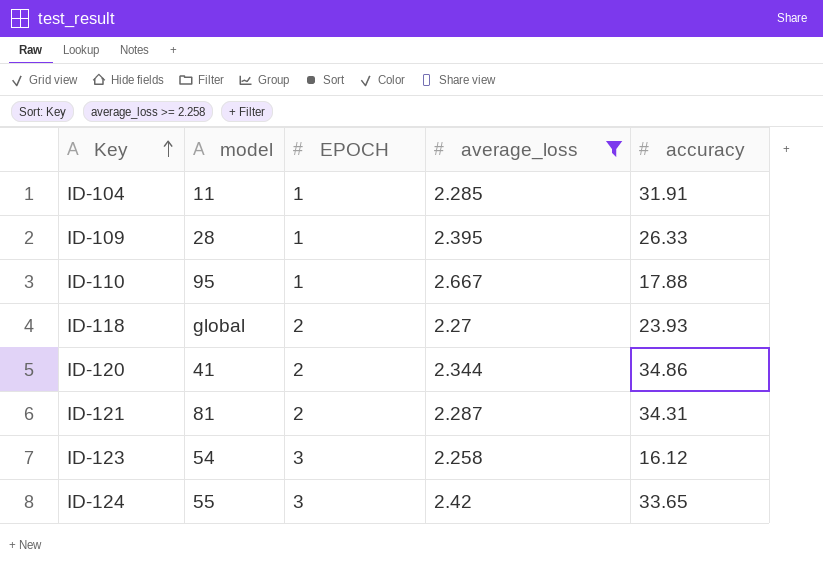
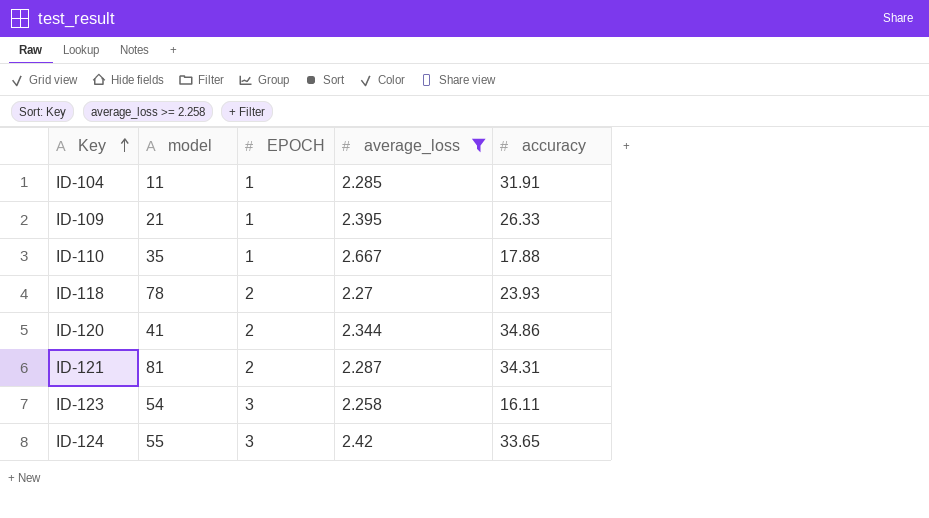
ID-109 | model: 28 -> 21
ID-110 | model: 95 -> 35
ID-118 | model: global -> 78
ID-123 | accuracy: 16.12 -> 16.11

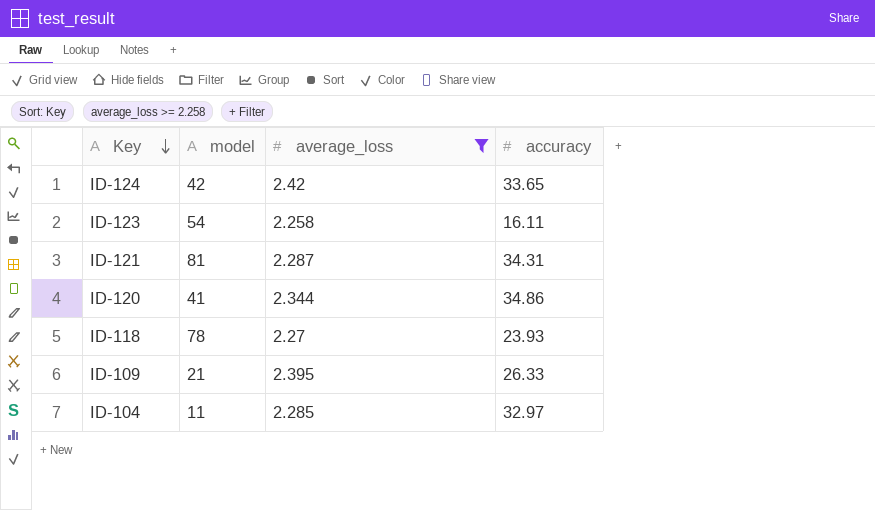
row order: Key ascending -> Key descending
column EPOCH | position: 3 -> none
row ID-110: 35 | 1 | 2.667 | 17.88 -> none
ID-124 | model: 55 -> 42
ID-104 | accuracy: 31.91 -> 32.97

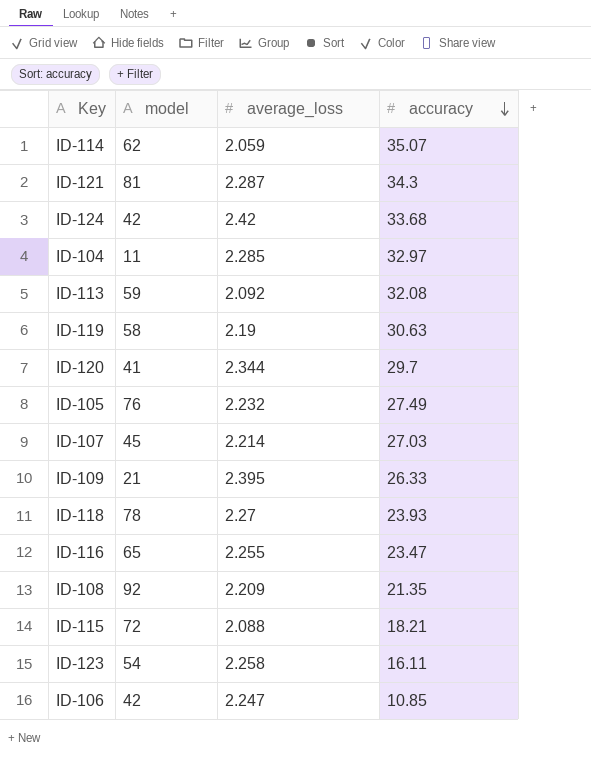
filter: average_loss >= 2.258 -> none
row order: Key descending -> accuracy descending
ID-121 | accuracy: 34.31 -> 34.3
ID-124 | accuracy: 33.65 -> 33.68
ID-120 | accuracy: 34.86 -> 29.7

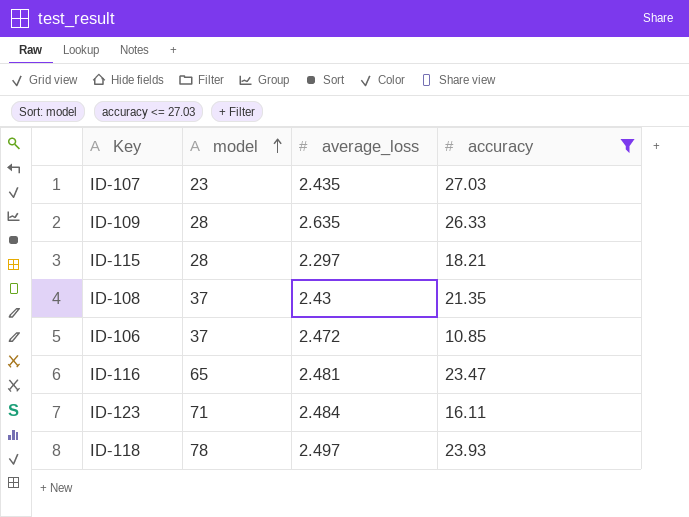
filter: none -> accuracy <= 27.03
row order: accuracy descending -> model ascending
ID-107 | model: 45 -> 23
ID-107 | average_loss: 2.214 -> 2.435
ID-109 | model: 21 -> 28
ID-109 | average_loss: 2.395 -> 2.635
ID-115 | model: 72 -> 28
ID-115 | average_loss: 2.088 -> 2.297
ID-108 | model: 92 -> 37
ID-108 | average_loss: 2.209 -> 2.43
ID-106 | model: 42 -> 37
ID-106 | average_loss: 2.247 -> 2.472
ID-116 | average_loss: 2.255 -> 2.481
ID-123 | model: 54 -> 71
ID-123 | average_loss: 2.258 -> 2.484
ID-118 | average_loss: 2.27 -> 2.497

